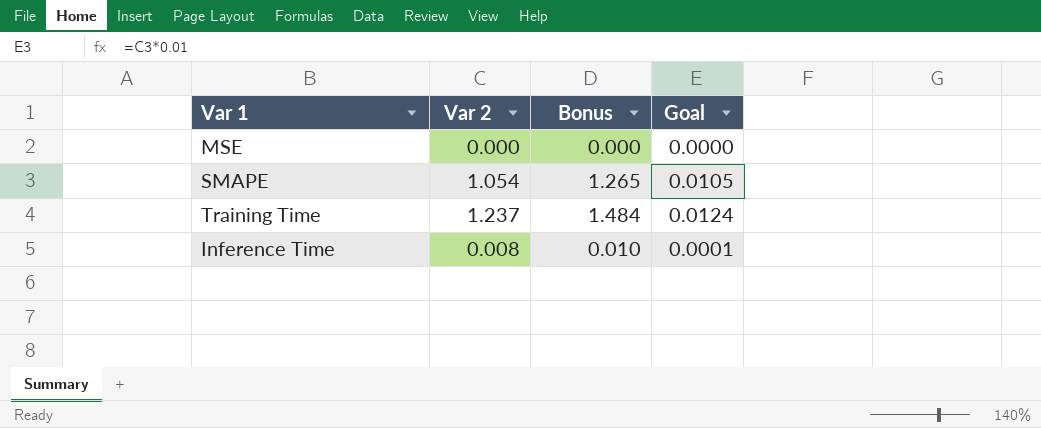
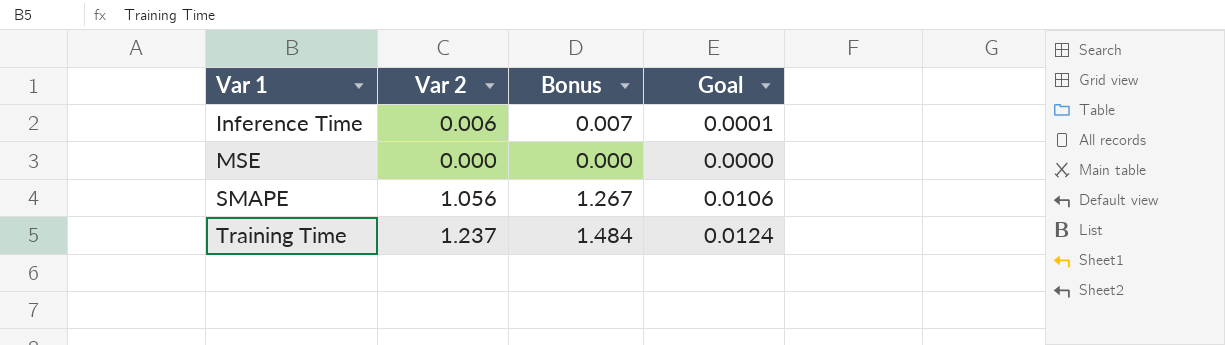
row order: none -> Var 1 ascending
Inference Time | Var 2: 0.008 -> 0.006
Inference Time | Bonus: 0.010 -> 0.007
SMAPE | Var 2: 1.054 -> 1.056
SMAPE | Bonus: 1.265 -> 1.267
SMAPE | Goal: 0.0105 -> 0.0106

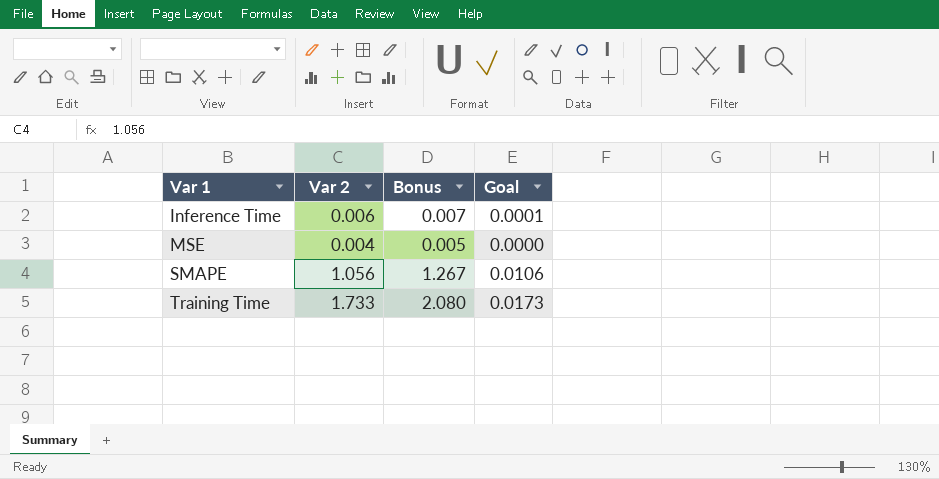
MSE | Var 2: 0.000 -> 0.004
MSE | Bonus: 0.000 -> 0.005
Training Time | Var 2: 1.237 -> 1.733
Training Time | Bonus: 1.484 -> 2.080
Training Time | Goal: 0.0124 -> 0.0173

